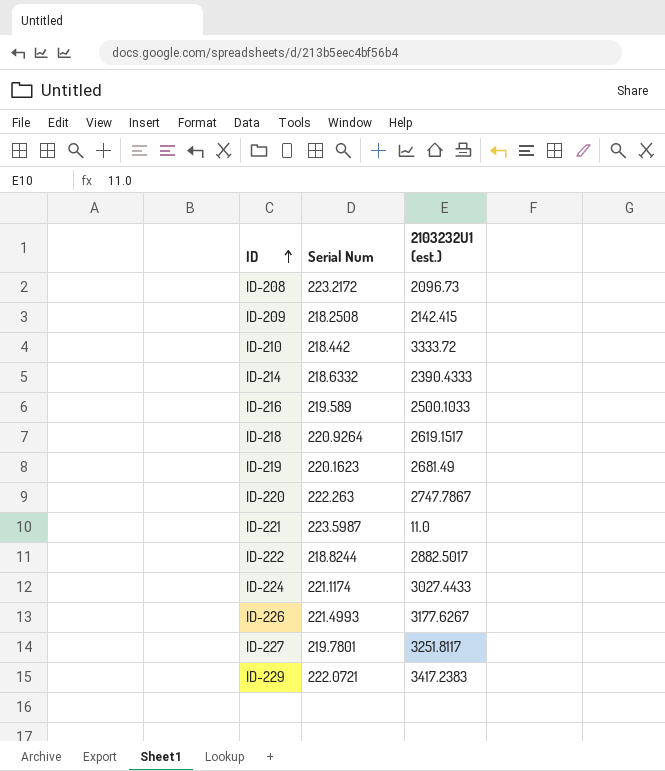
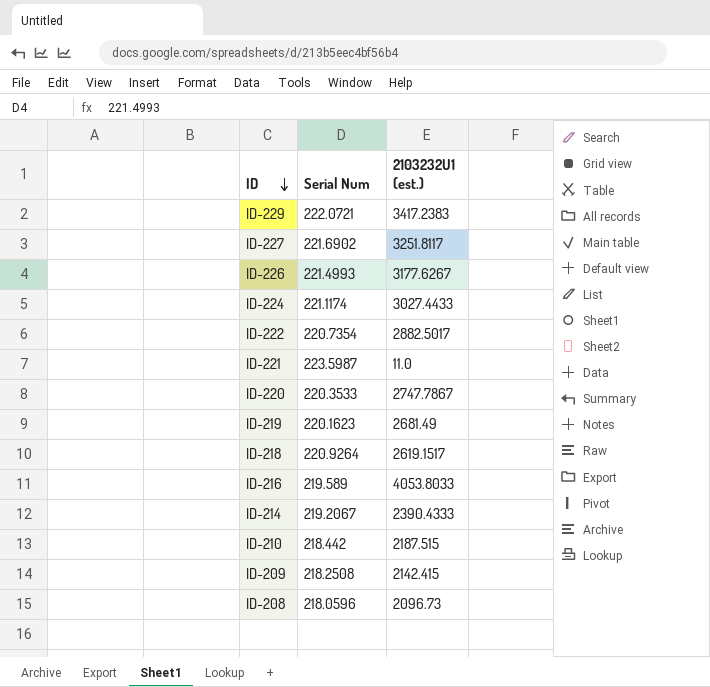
row order: ID ascending -> ID descending
ID-227 | Serial Num: 219.7801 -> 221.6902
ID-222 | Serial Num: 218.8244 -> 220.7354
ID-220 | Serial Num: 222.263 -> 220.3533
ID-216 | 2103232U1 (est.): 2500.1033 -> 4053.8033
ID-214 | Serial Num: 218.6332 -> 219.2067
ID-210 | 2103232U1 (est.): 3333.72 -> 2187.515
ID-208 | Serial Num: 223.2172 -> 218.0596

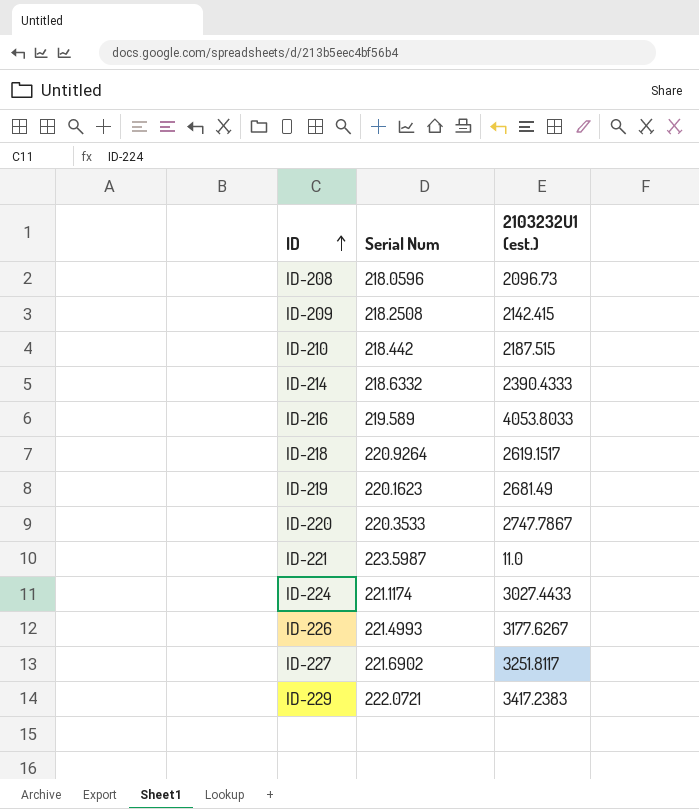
row order: ID descending -> ID ascending
row ID-222: 220.7354 | 2882.5017 -> none
ID-214 | Serial Num: 219.2067 -> 218.6332

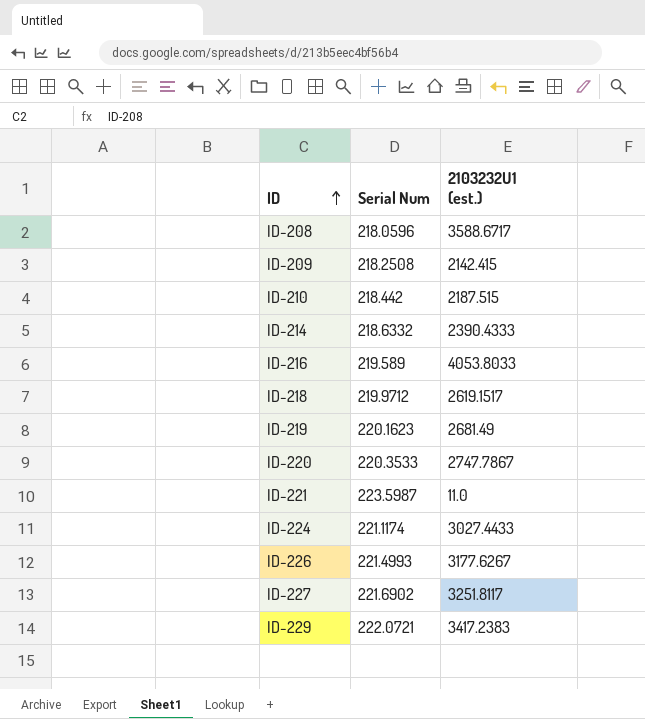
ID-208 | 2103232U1 (est.): 2096.73 -> 3588.6717
ID-218 | Serial Num: 220.9264 -> 219.9712

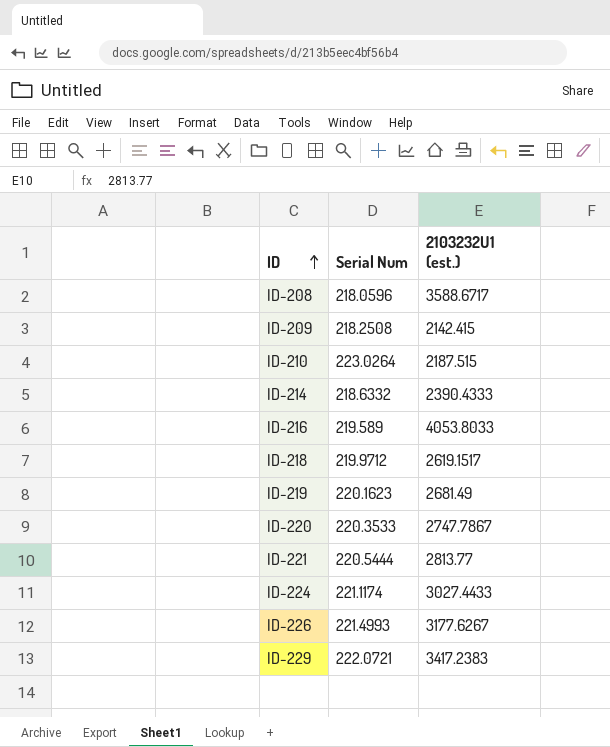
row ID-227: 221.6902 | 3251.8117 -> none
ID-210 | Serial Num: 218.442 -> 223.0264
ID-221 | Serial Num: 223.5987 -> 220.5444
ID-221 | 2103232U1 (est.): 11.0 -> 2813.77

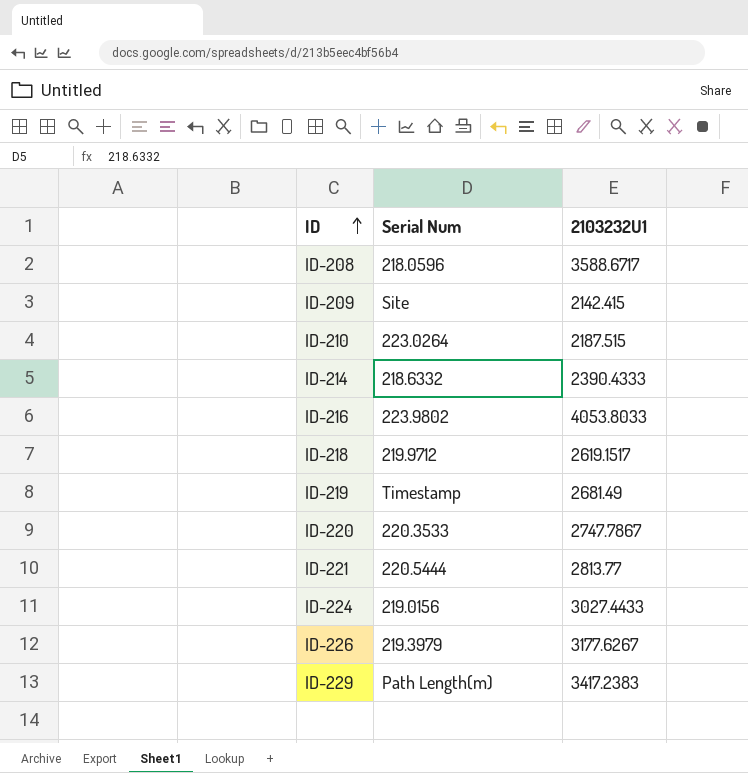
column name: 2103232U1 (est.) -> 2103232U1
ID-209 | Serial Num: 218.2508 -> Site
ID-216 | Serial Num: 219.589 -> 223.9802
ID-219 | Serial Num: 220.1623 -> Timestamp
ID-224 | Serial Num: 221.1174 -> 219.0156
ID-226 | Serial Num: 221.4993 -> 219.3979
ID-229 | Serial Num: 222.0721 -> Path Length(m)

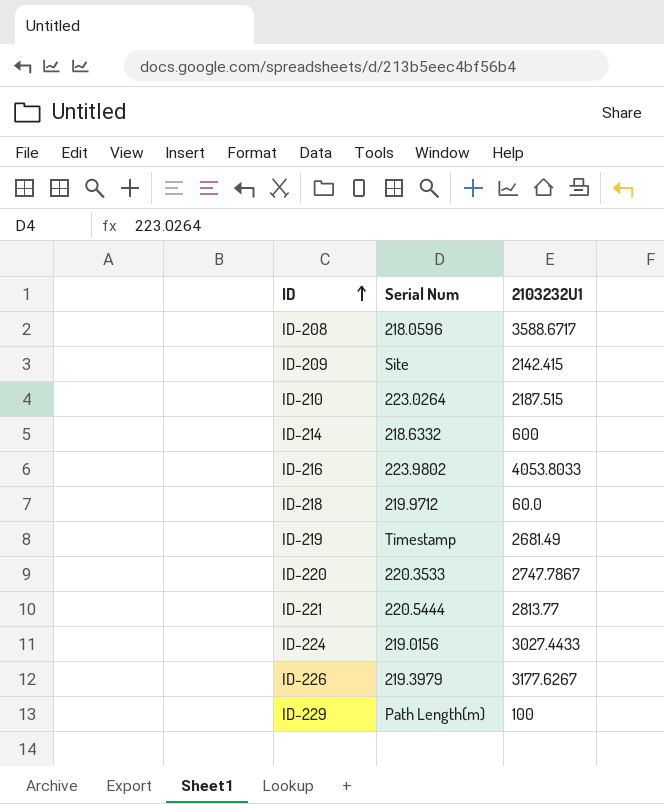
ID-214 | 2103232U1: 2390.4333 -> 600
ID-218 | 2103232U1: 2619.1517 -> 60.0
ID-229 | 2103232U1: 3417.2383 -> 100

